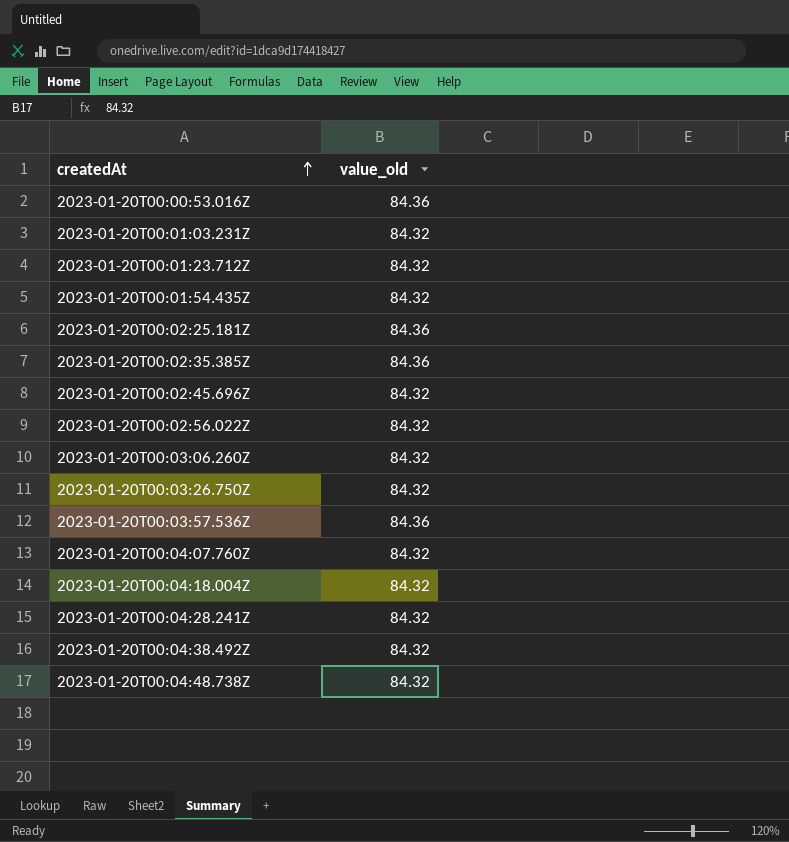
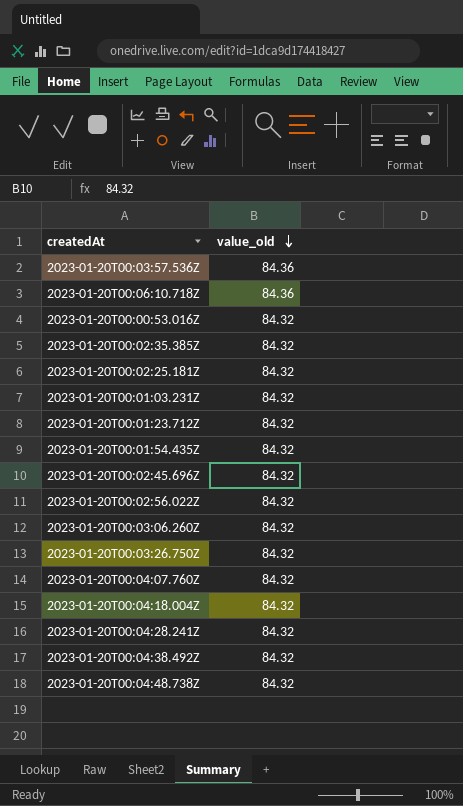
row order: createdAt ascending -> value_old descending
row 2023-01-20T00:06:10.718Z: none -> 84.36
2023-01-20T00:00:53.016Z | value_old: 84.36 -> 84.32
2023-01-20T00:02:35.385Z | value_old: 84.36 -> 84.32
2023-01-20T00:02:25.181Z | value_old: 84.36 -> 84.32

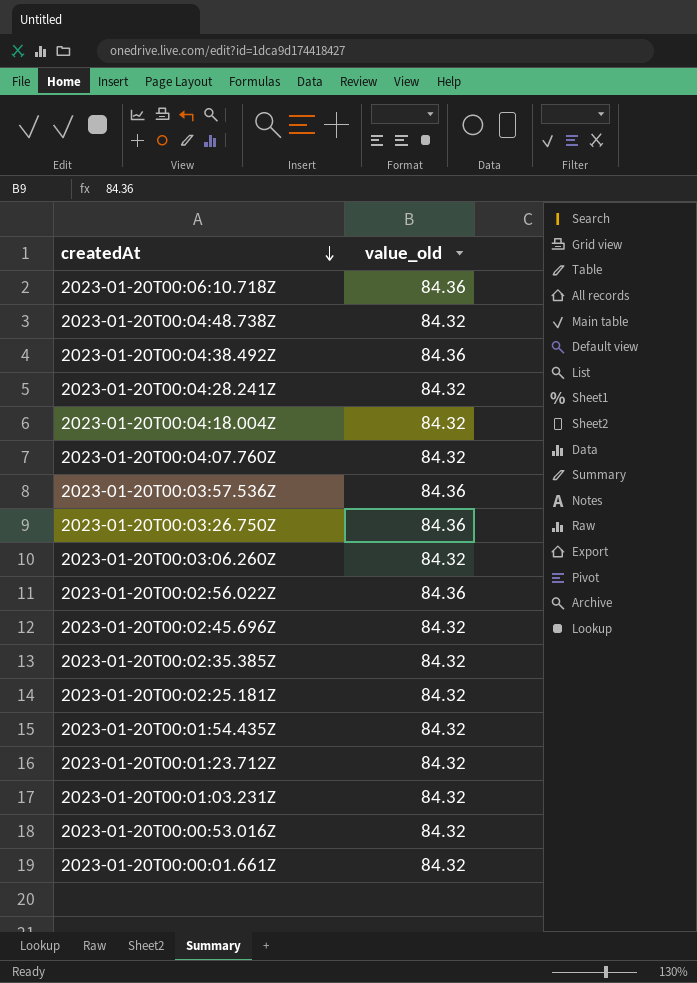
row order: value_old descending -> createdAt descending
2023-01-20T00:04:38.492Z | value_old: 84.32 -> 84.36
2023-01-20T00:03:26.750Z | value_old: 84.32 -> 84.36
2023-01-20T00:02:56.022Z | value_old: 84.32 -> 84.36
row 2023-01-20T00:00:01.661Z: none -> 84.32

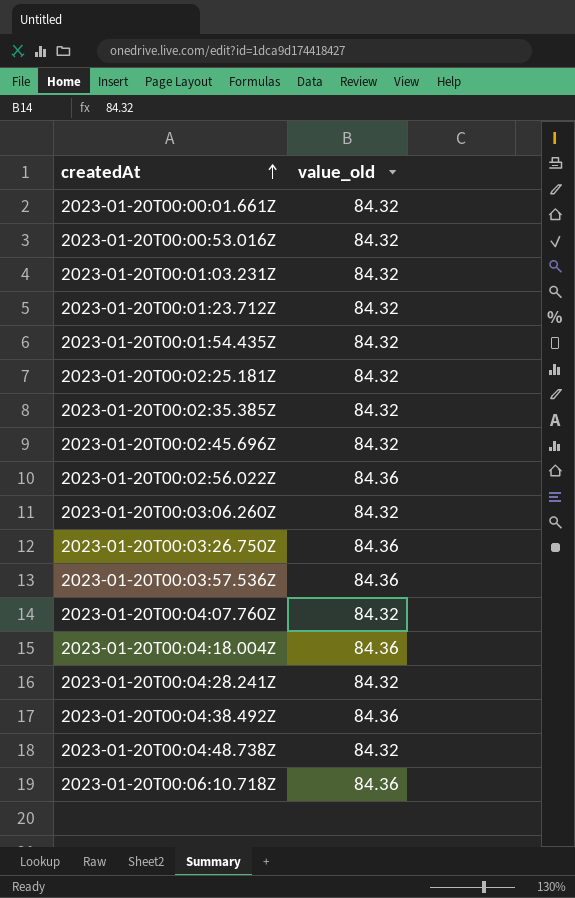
row order: createdAt descending -> createdAt ascending
2023-01-20T00:04:18.004Z | value_old: 84.32 -> 84.36

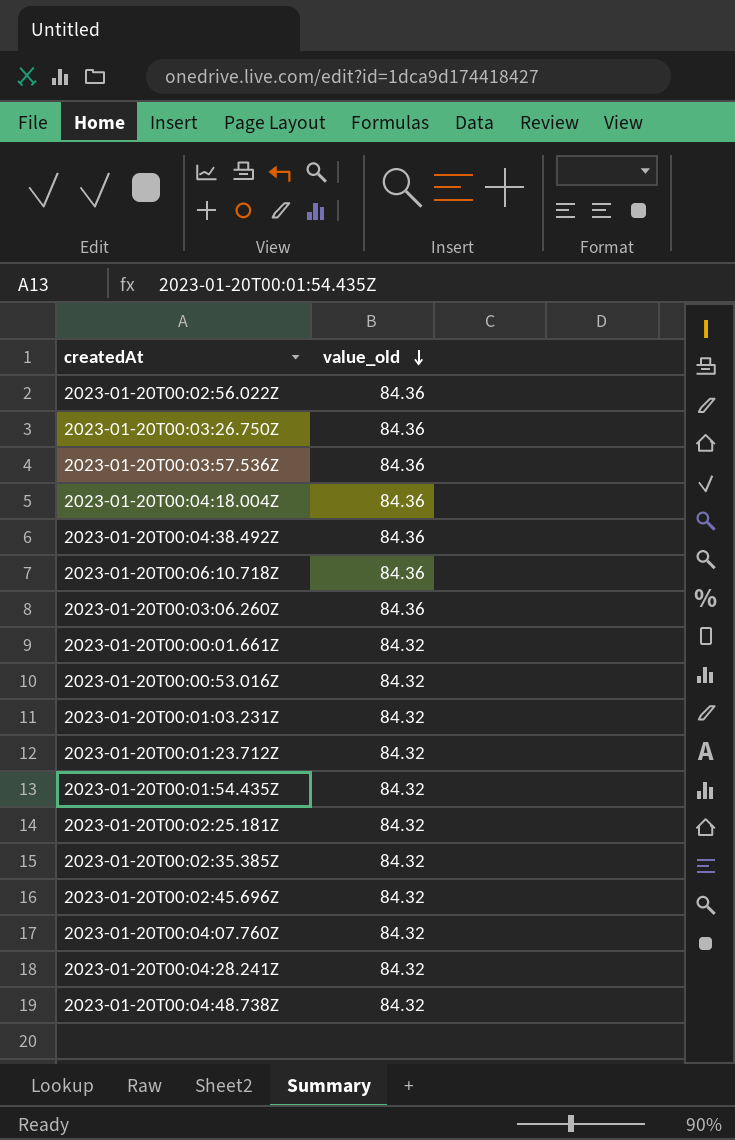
row order: createdAt ascending -> value_old descending
2023-01-20T00:03:06.260Z | value_old: 84.32 -> 84.36

